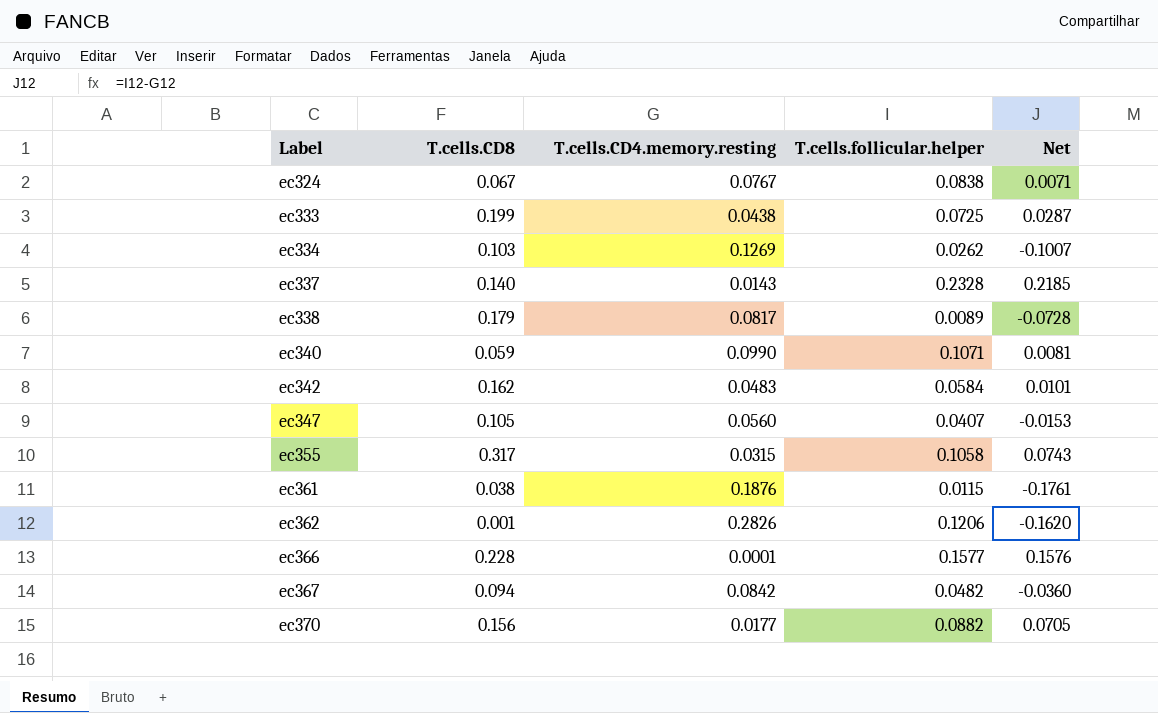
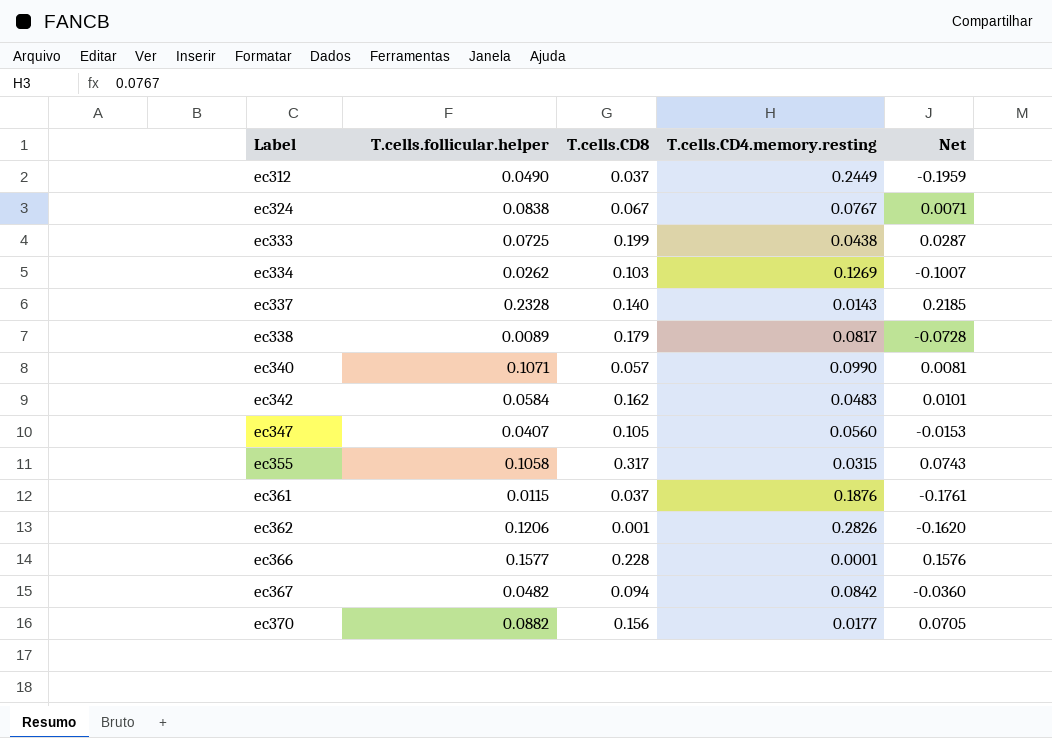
column T.cells.follicular.helper | position: 4 -> 2
row ec312: none -> 0.0490 | 0.037 | 0.2449 | -0.1959
ec340 | T.cells.CD8: 0.059 -> 0.057
ec361 | T.cells.CD8: 0.038 -> 0.037

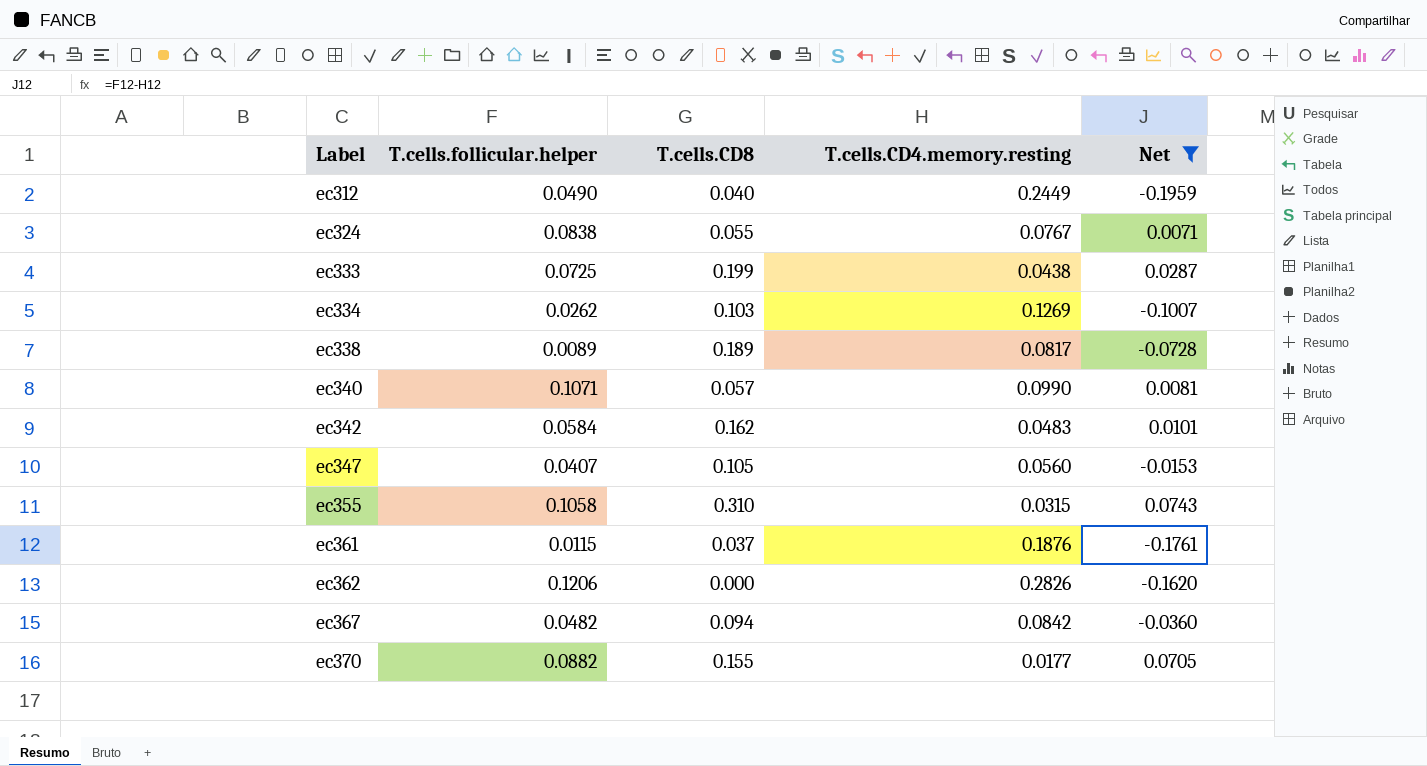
filter: none -> Net <= 0.0743
ec312 | T.cells.CD8: 0.037 -> 0.040
ec324 | T.cells.CD8: 0.067 -> 0.055
ec338 | T.cells.CD8: 0.179 -> 0.189
ec355 | T.cells.CD8: 0.317 -> 0.310
ec362 | T.cells.CD8: 0.001 -> 0.000
ec370 | T.cells.CD8: 0.156 -> 0.155

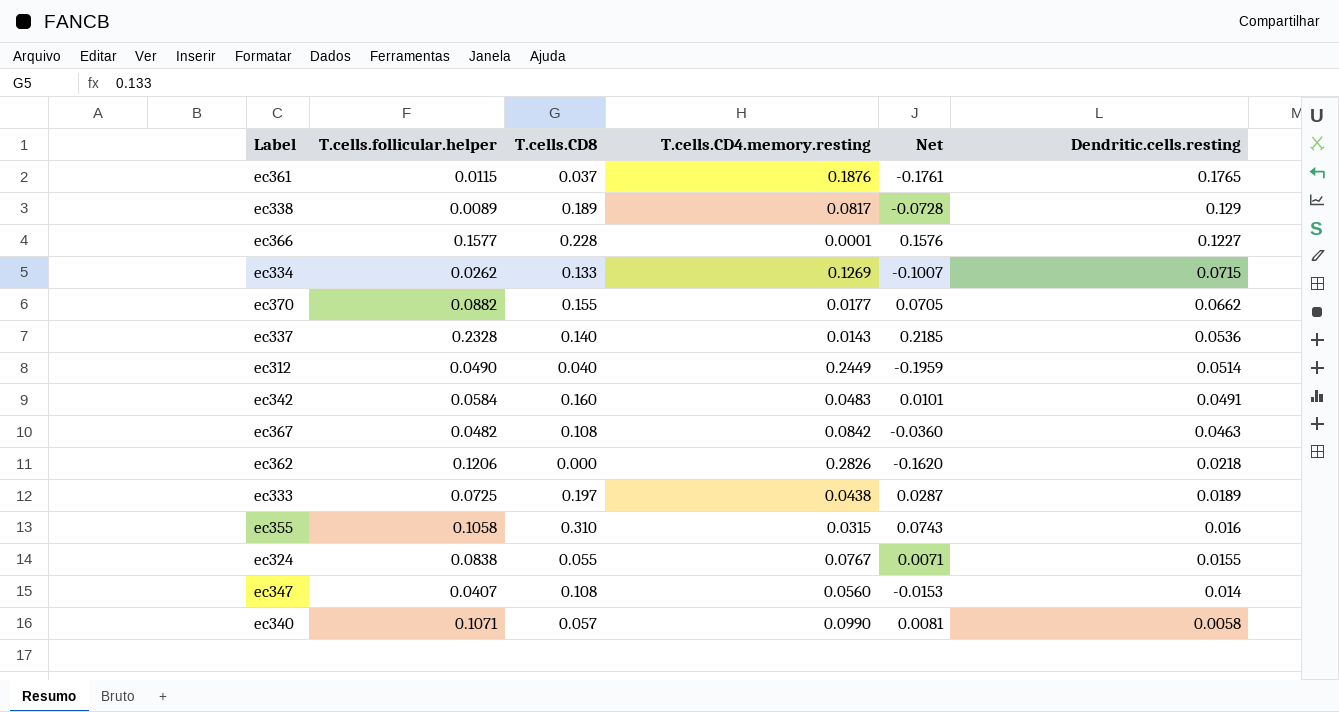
filter: Net <= 0.0743 -> none
row order: Label ascending -> Dendritic.cells.resting descending
column Dendritic.cells.resting | position: none -> 6
ec334 | T.cells.CD8: 0.103 -> 0.133
ec342 | T.cells.CD8: 0.162 -> 0.160
ec367 | T.cells.CD8: 0.094 -> 0.108
ec333 | T.cells.CD8: 0.199 -> 0.197
ec347 | T.cells.CD8: 0.105 -> 0.108

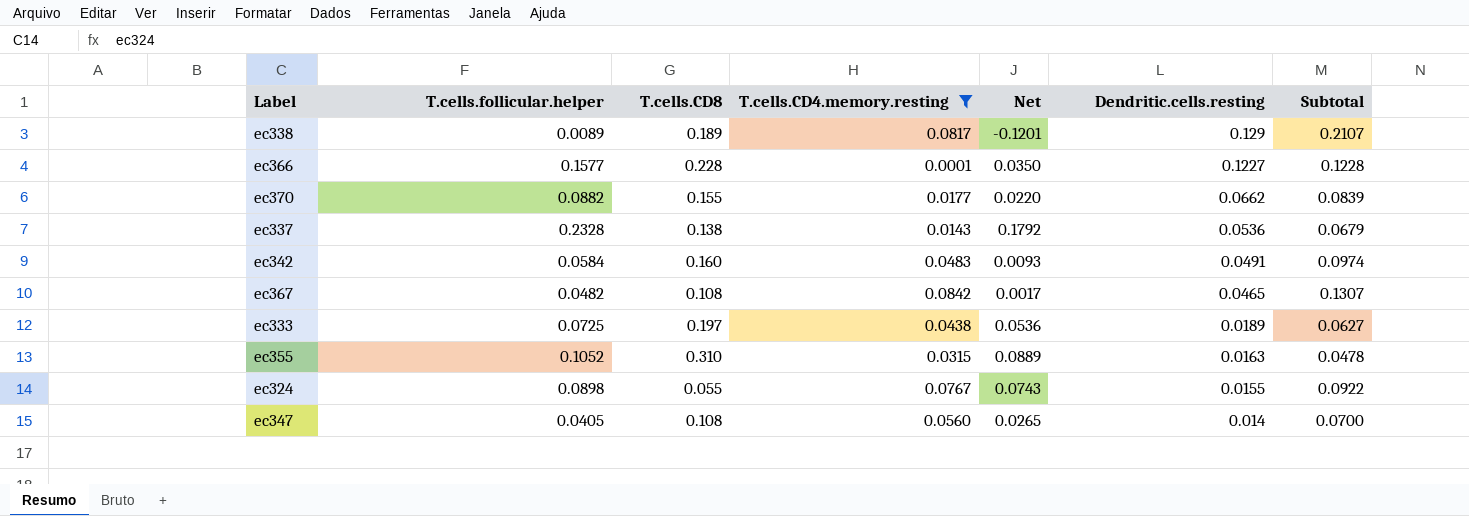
filter: none -> T.cells.CD4.memory.resting <= 0.0842
column Net | formula: [T.cells.follicular.helper] - [T.cells.CD4.memory.resting] -> [T.cells.follicular.helper] - [Dendritic.cells.resting]
column Subtotal | formula: none -> [T.cells.CD4.memory.resting] + [Dendritic.cells.resting]
ec337 | T.cells.CD8: 0.140 -> 0.138
ec367 | Dendritic.cells.resting: 0.0463 -> 0.0465
ec355 | T.cells.follicular.helper: 0.1058 -> 0.1052
ec355 | Dendritic.cells.resting: 0.016 -> 0.0163
ec324 | T.cells.follicular.helper: 0.0838 -> 0.0898
ec347 | T.cells.follicular.helper: 0.0407 -> 0.0405

